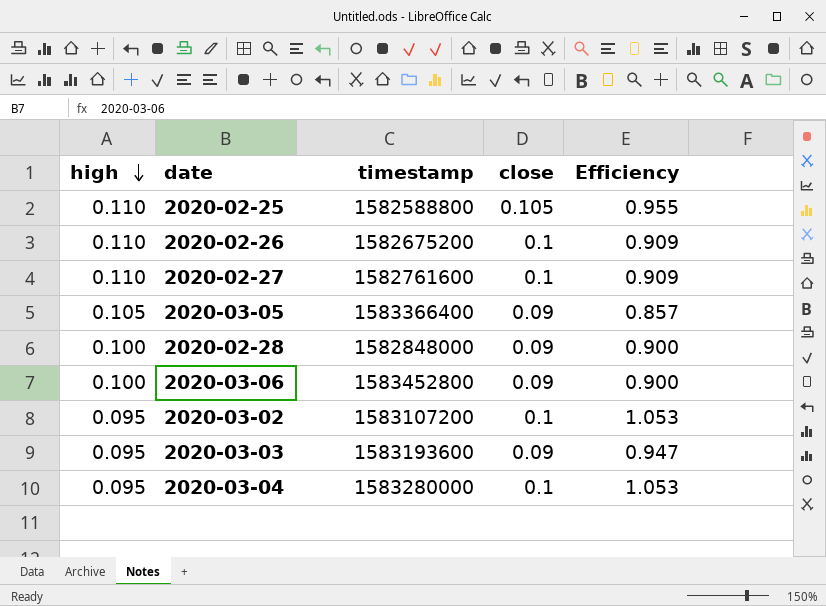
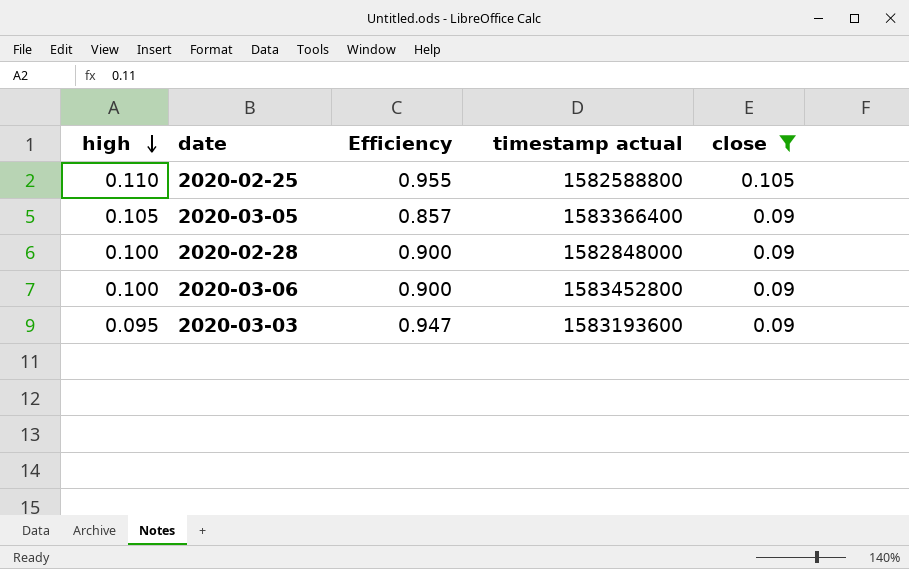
filter: none -> close != 0.1
column Efficiency | position: 5 -> 3
column name: timestamp -> timestamp actual

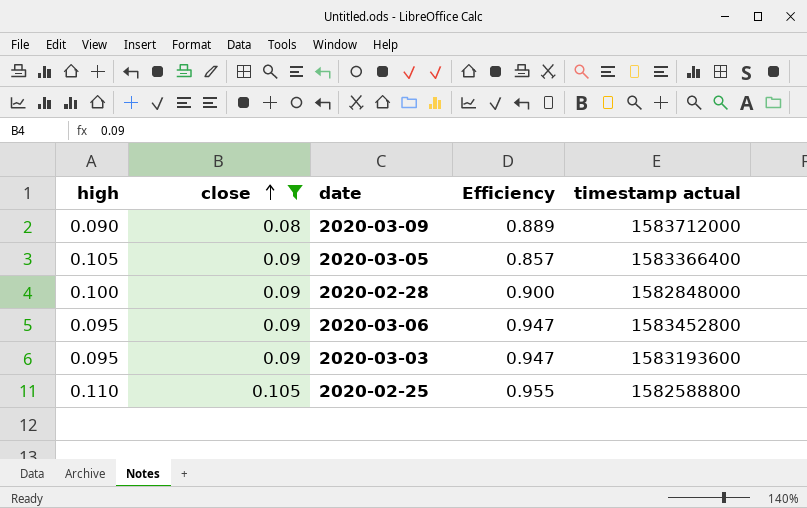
row order: high descending -> close ascending
column close | position: 5 -> 2
row 2020-03-09: none -> 0.090 | 0.08 | 0.889 | 1583712000
2020-03-06 | high: 0.100 -> 0.095
2020-03-06 | Efficiency: 0.900 -> 0.947

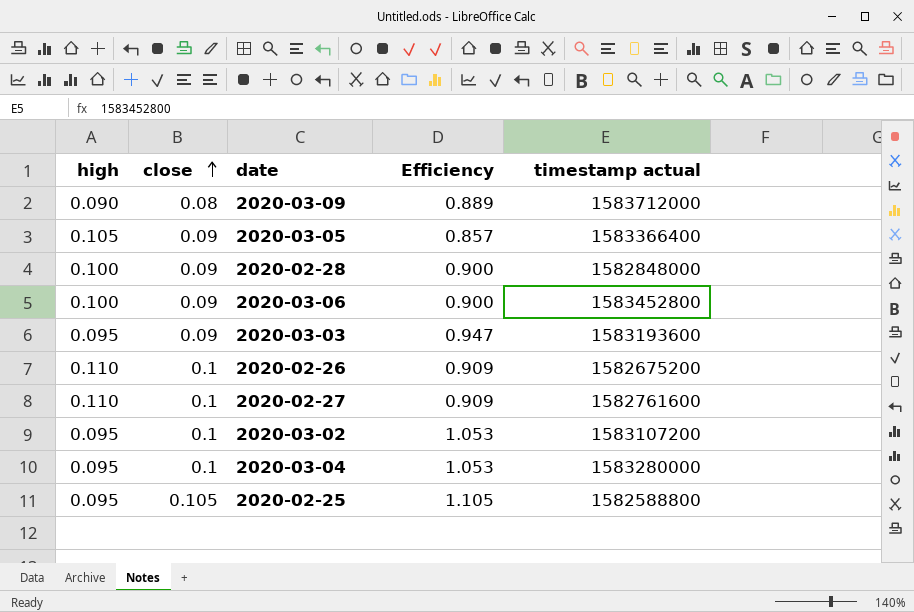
filter: close != 0.1 -> none
2020-03-06 | high: 0.095 -> 0.100
2020-03-06 | Efficiency: 0.947 -> 0.900
2020-02-25 | high: 0.110 -> 0.095
2020-02-25 | Efficiency: 0.955 -> 1.105

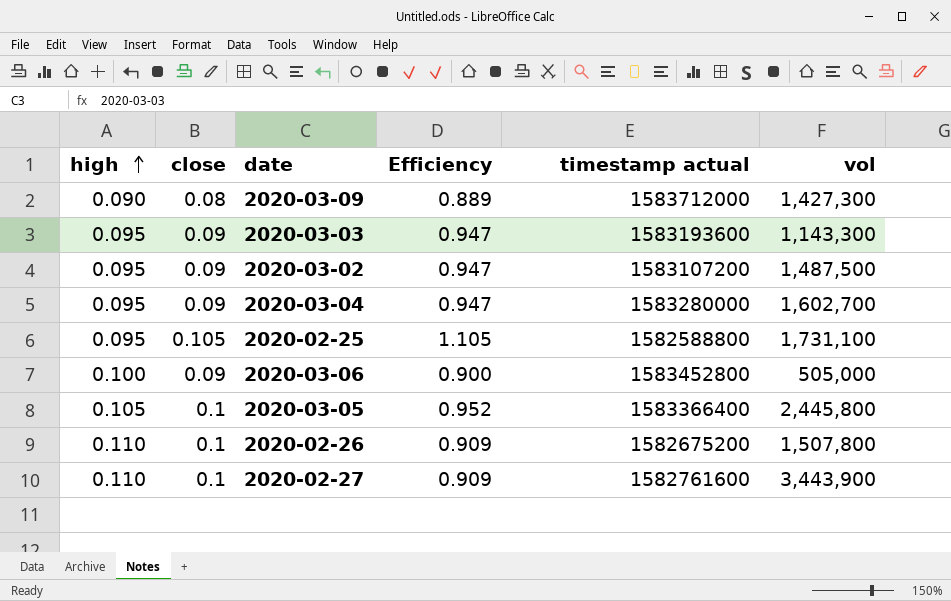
row order: close ascending -> high ascending
column vol | position: none -> 6
row 2020-02-28: 0.100 | 0.09 | 0.900 | 1582848000 -> none
2020-03-02 | close: 0.1 -> 0.09
2020-03-02 | Efficiency: 1.053 -> 0.947
2020-03-04 | close: 0.1 -> 0.09
2020-03-04 | Efficiency: 1.053 -> 0.947
2020-03-05 | close: 0.09 -> 0.1
2020-03-05 | Efficiency: 0.857 -> 0.952

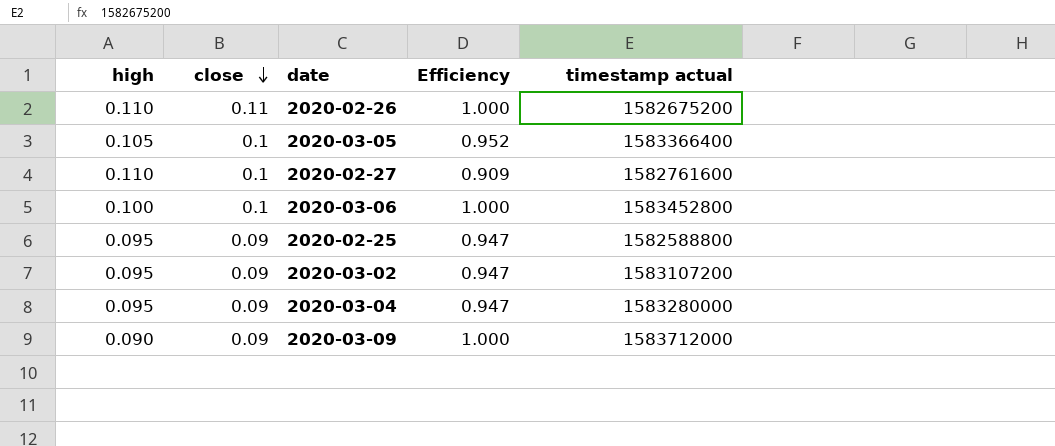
row order: high ascending -> close descending
column vol | position: 6 -> none
row 2020-03-03: 0.095 | 0.09 | 0.947 | 1583193600 | 1,143,300 -> none
2020-02-26 | close: 0.1 -> 0.11
2020-02-26 | Efficiency: 0.909 -> 1.000
2020-03-06 | close: 0.09 -> 0.1
2020-03-06 | Efficiency: 0.900 -> 1.000
2020-02-25 | close: 0.105 -> 0.09
2020-02-25 | Efficiency: 1.105 -> 0.947
2020-03-09 | close: 0.08 -> 0.09
2020-03-09 | Efficiency: 0.889 -> 1.000

